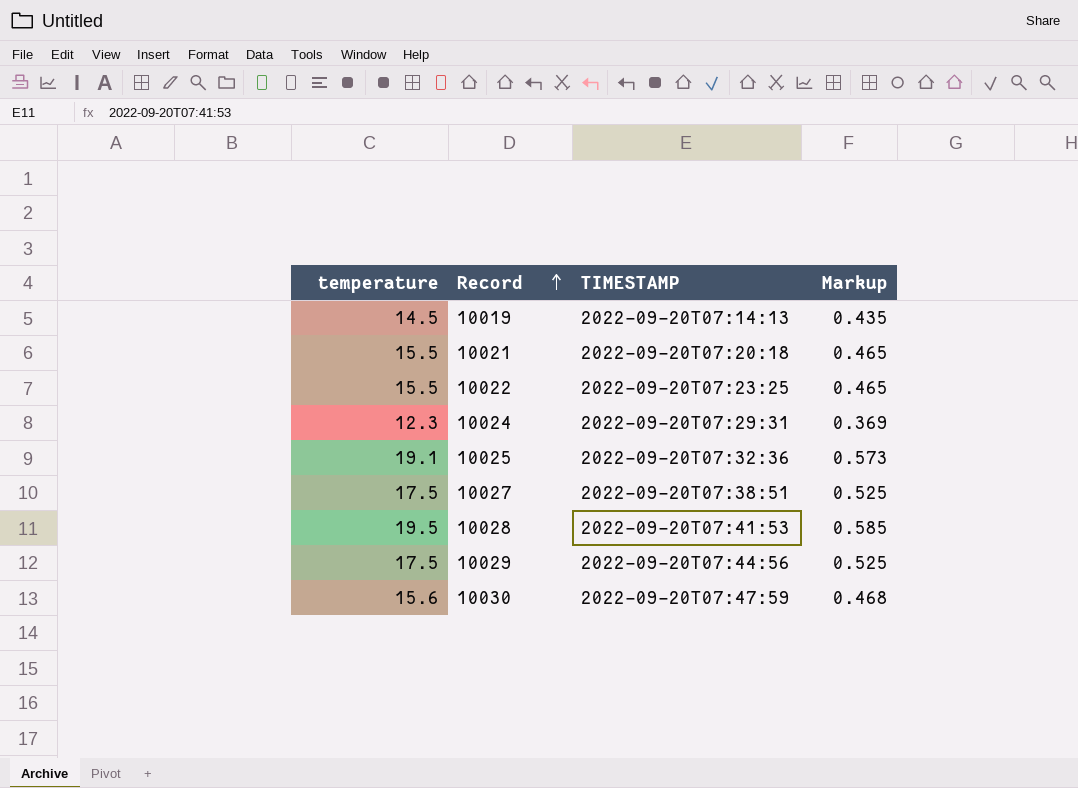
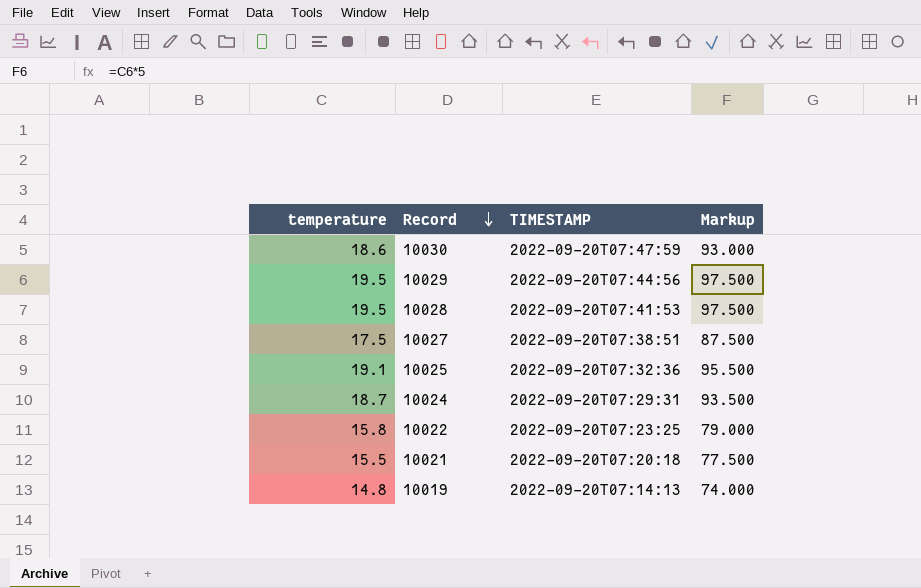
row order: Record ascending -> Record descending
column Markup | formula: [temperature] * 0.03 -> [temperature] * 5
10030 | temperature: 15.6 -> 18.6
10029 | temperature: 17.5 -> 19.5
10024 | temperature: 12.3 -> 18.7
10022 | temperature: 15.5 -> 15.8
10019 | temperature: 14.5 -> 14.8

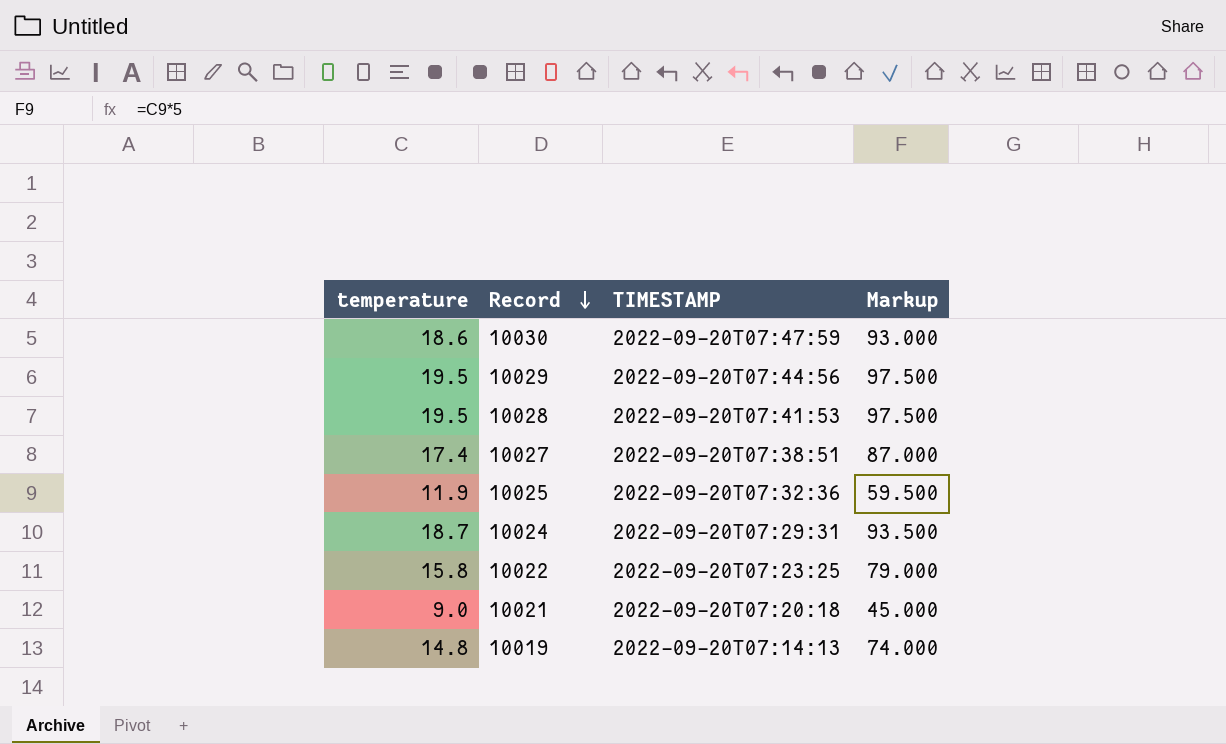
10027 | temperature: 17.5 -> 17.4
10027 | Markup: 87.500 -> 87.000
10025 | temperature: 19.1 -> 11.9
10025 | Markup: 95.500 -> 59.500
10021 | temperature: 15.5 -> 9.0
10021 | Markup: 77.500 -> 45.000

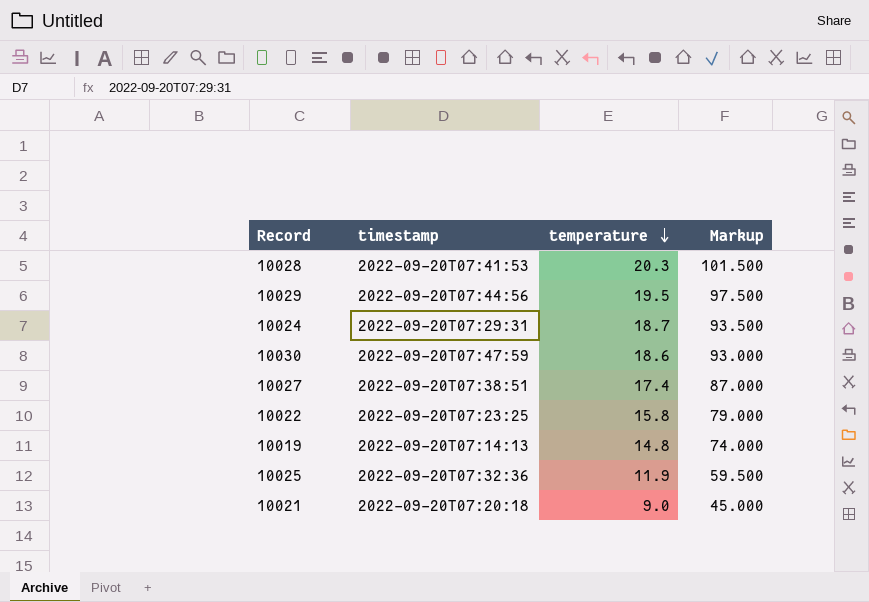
row order: Record descending -> temperature descending
column name: TIMESTAMP -> timestamp
column temperature | position: 1 -> 3
10028 | temperature: 19.5 -> 20.3
10028 | Markup: 97.500 -> 101.500

